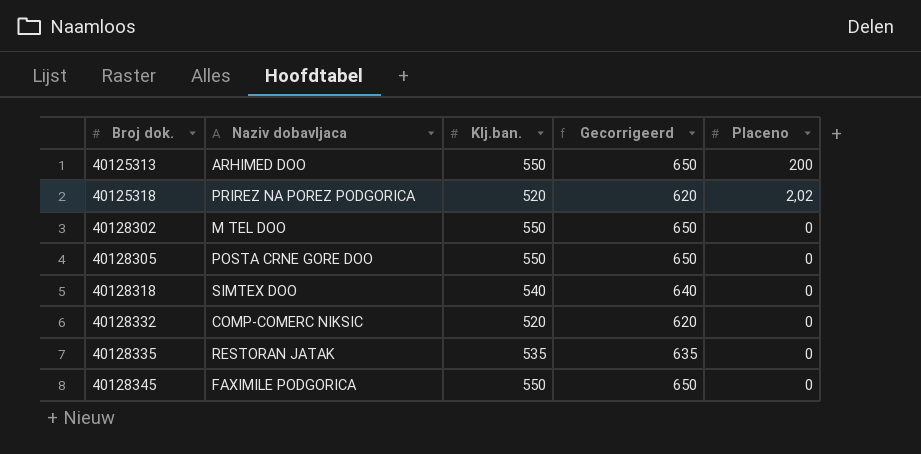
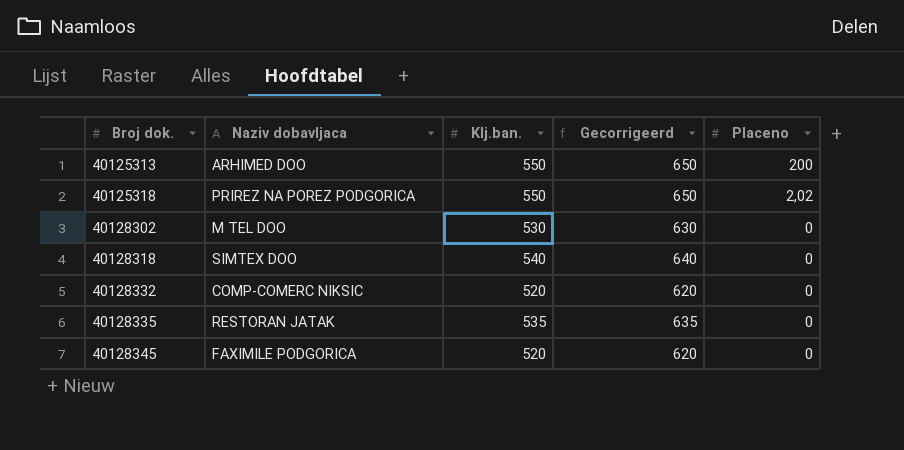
row 40128305: POSTA CRNE GORE DOO | 550 | 650 | 0 -> none
40125318 | Klj.ban.: 520 -> 550
40125318 | Gecorrigeerd: 620 -> 650
40128302 | Klj.ban.: 550 -> 530
40128302 | Gecorrigeerd: 650 -> 630
40128345 | Klj.ban.: 550 -> 520
40128345 | Gecorrigeerd: 650 -> 620

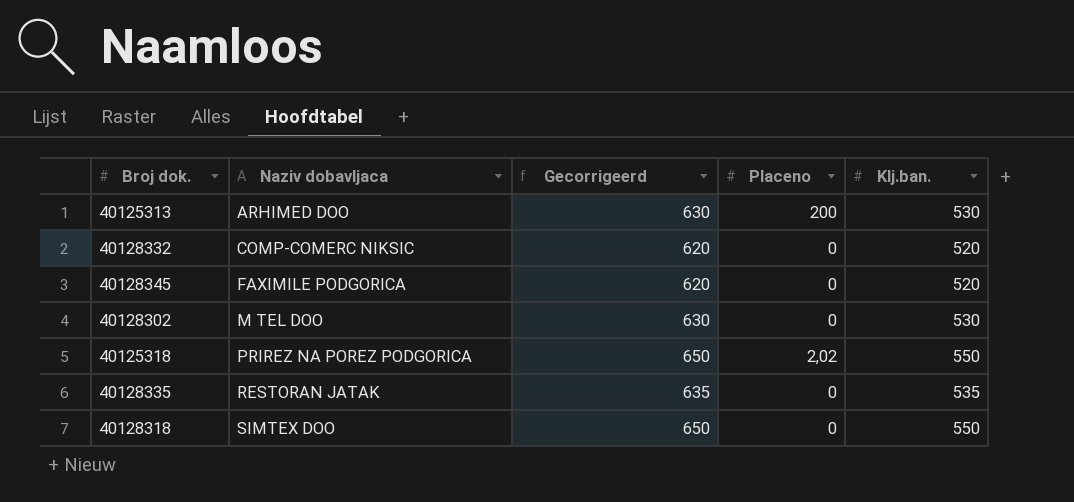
row order: Broj dok. ascending -> Naziv dobavljaca ascending
column Klj.ban. | position: 3 -> 5
40125313 | Gecorrigeerd: 650 -> 630
40125313 | Klj.ban.: 550 -> 530
40128318 | Gecorrigeerd: 640 -> 650
40128318 | Klj.ban.: 540 -> 550

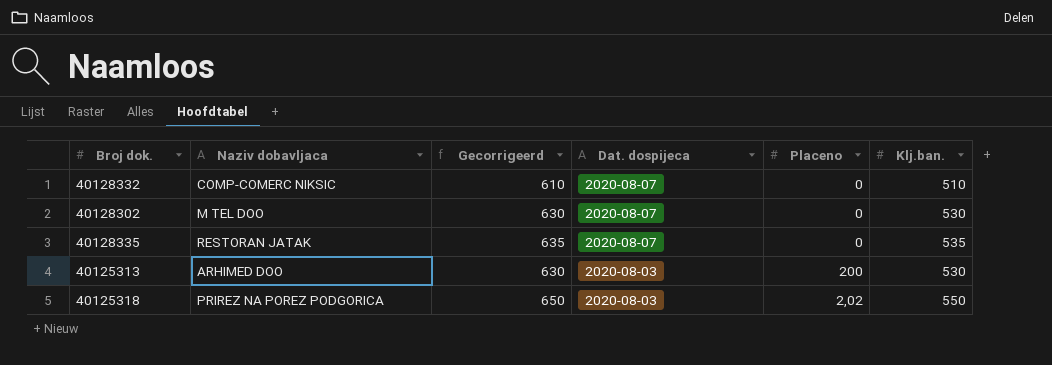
row order: Naziv dobavljaca ascending -> Dat. dospijeca descending
column Dat. dospijeca | position: none -> 4
row 40128345: FAXIMILE PODGORICA | 620 | 0 | 520 -> none
row 40128318: SIMTEX DOO | 650 | 0 | 550 -> none
40128332 | Gecorrigeerd: 620 -> 610
40128332 | Klj.ban.: 520 -> 510

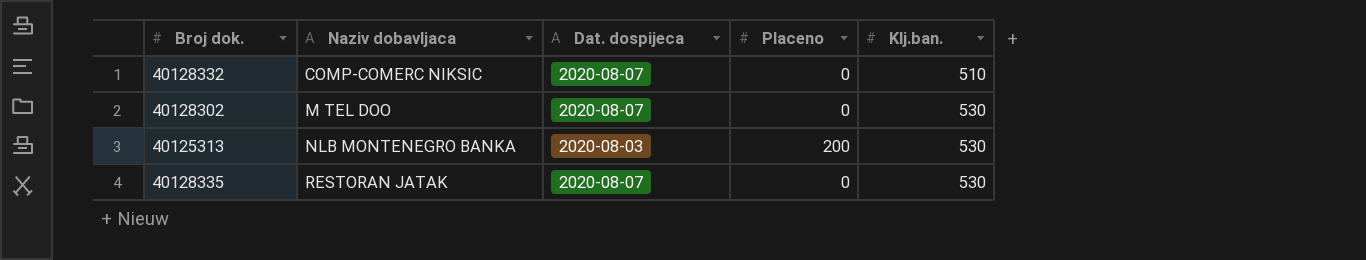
row order: Dat. dospijeca descending -> Naziv dobavljaca ascending
column Gecorrigeerd | formula: [Klj.ban.] + 100 -> none
row 40125318: PRIREZ NA POREZ PODGORICA | 650 | 2020-08-03 | 2,02 | 550 -> none
40125313 | Naziv dobavljaca: ARHIMED DOO -> NLB MONTENEGRO BANKA
40128335 | Klj.ban.: 535 -> 530

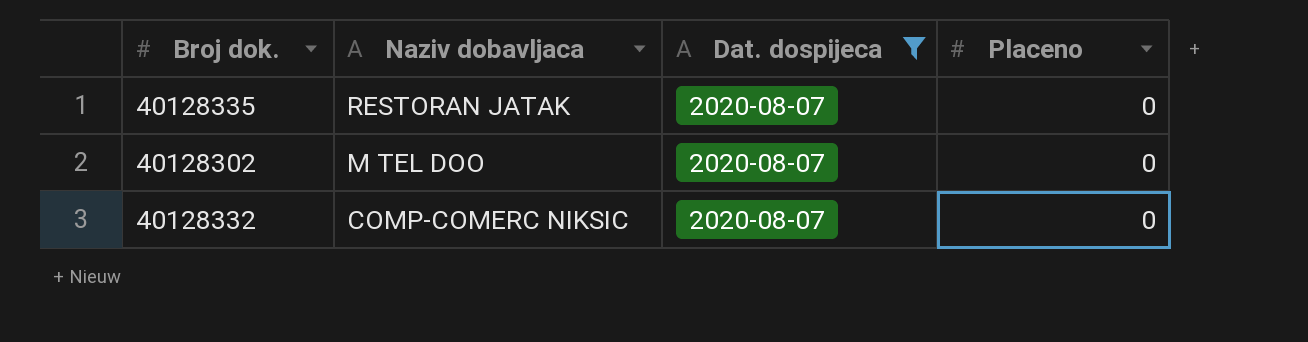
filter: none -> Dat. dospijeca = 2020-08-07
row order: Naziv dobavljaca ascending -> Naziv dobavljaca descending
column Klj.ban. | position: 5 -> none

